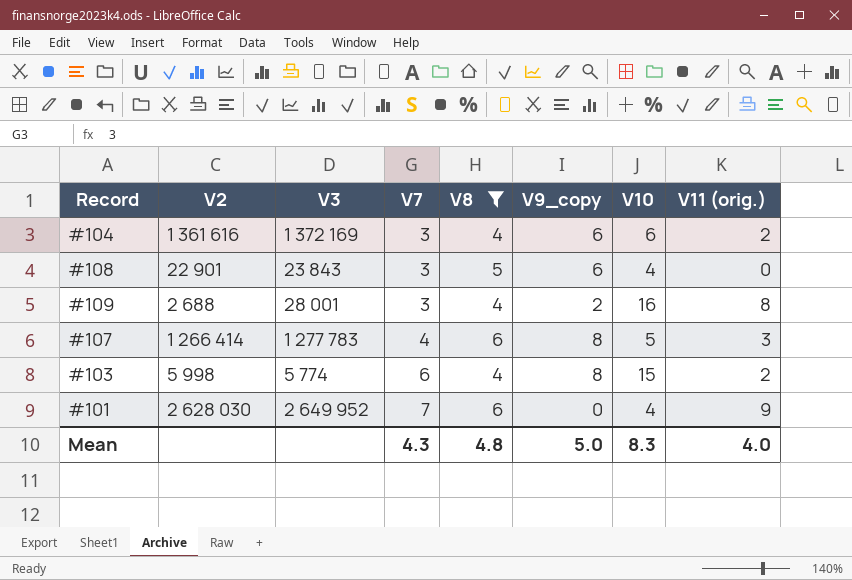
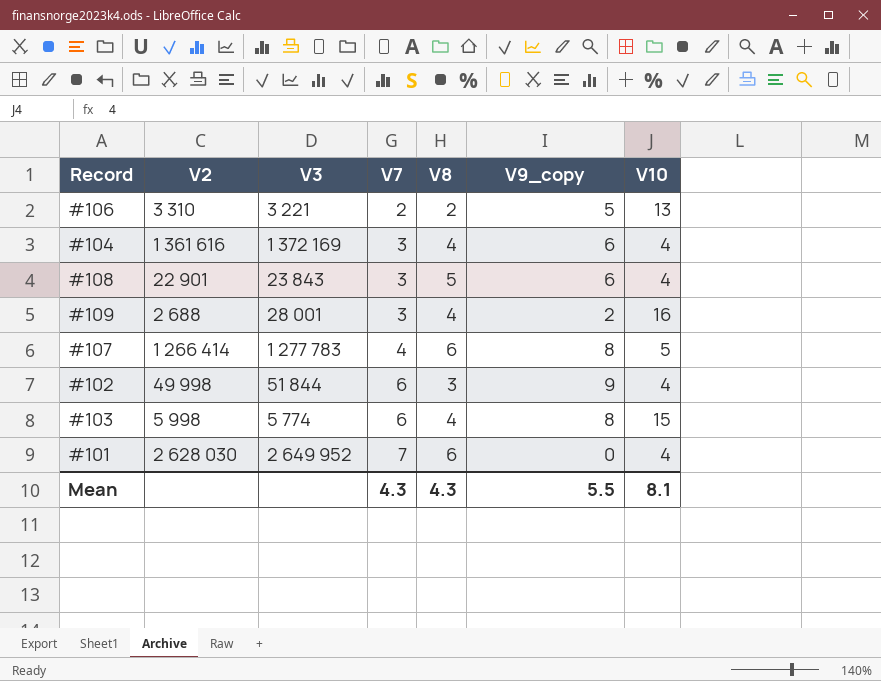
filter: V8 >= 4 -> none
column V11 (orig.) | position: 8 -> none
#104 | V10: 6 -> 4
Mean | V8: 4.8 -> 4.3
Mean | V9_copy: 5.0 -> 5.5
Mean | V10: 8.3 -> 8.1

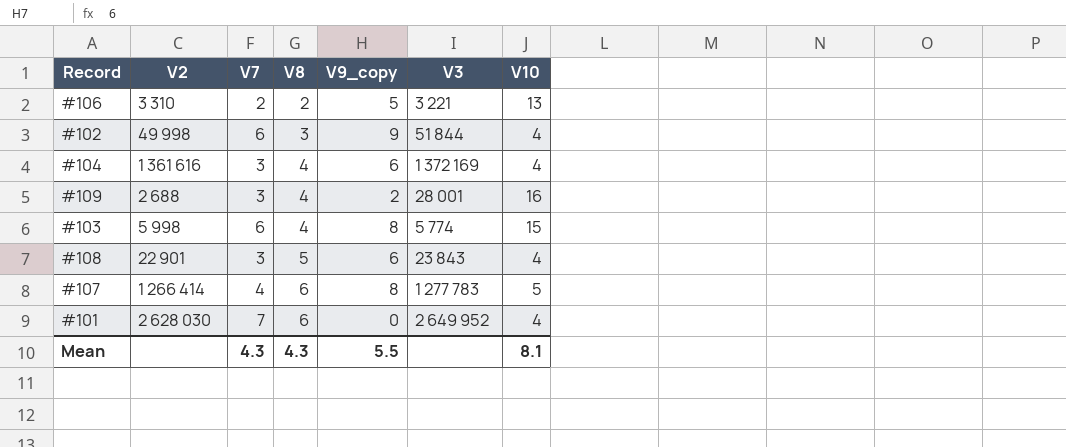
row order: V7 ascending -> V8 ascending
column V3 | position: 3 -> 6

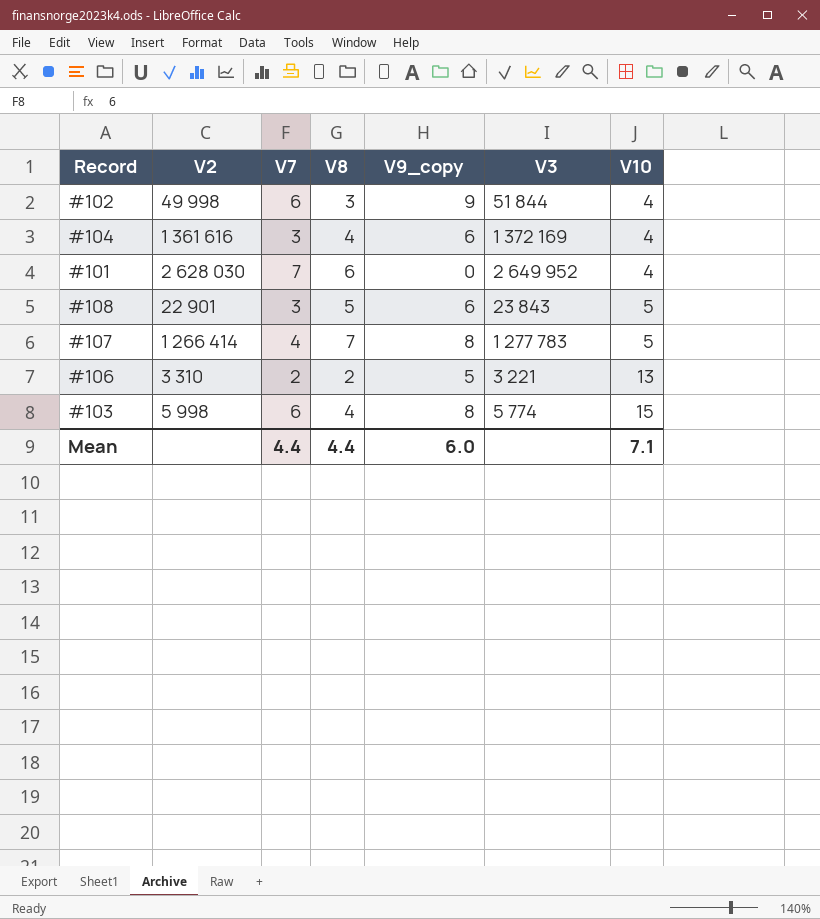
row order: V8 ascending -> V10 ascending
row #109: 2 688 | 3 | 4 | 2 | 28 001 | 16 -> none
#108 | V10: 4 -> 5
#107 | V8: 6 -> 7
Mean | V7: 4.3 -> 4.4
Mean | V8: 4.3 -> 4.4
Mean | V9_copy: 5.5 -> 6.0
Mean | V10: 8.1 -> 7.1

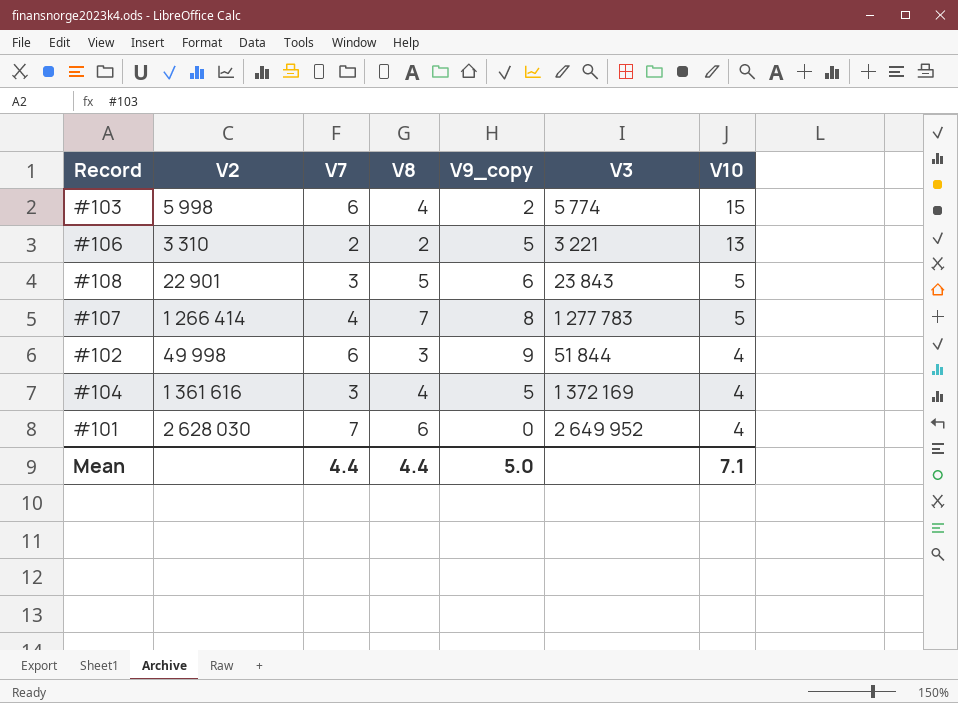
row order: V10 ascending -> V10 descending
#103 | V9_copy: 8 -> 2
#104 | V9_copy: 6 -> 5
Mean | V9_copy: 6.0 -> 5.0

